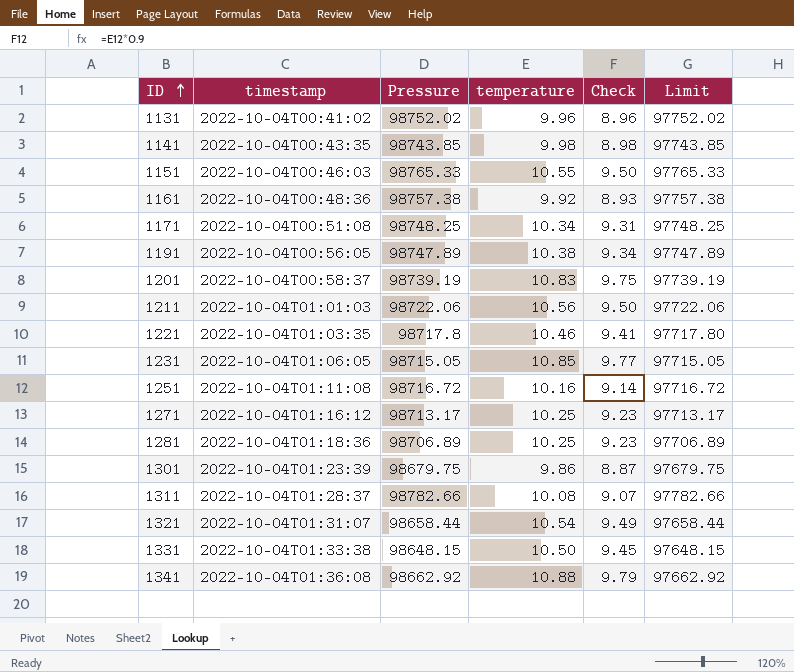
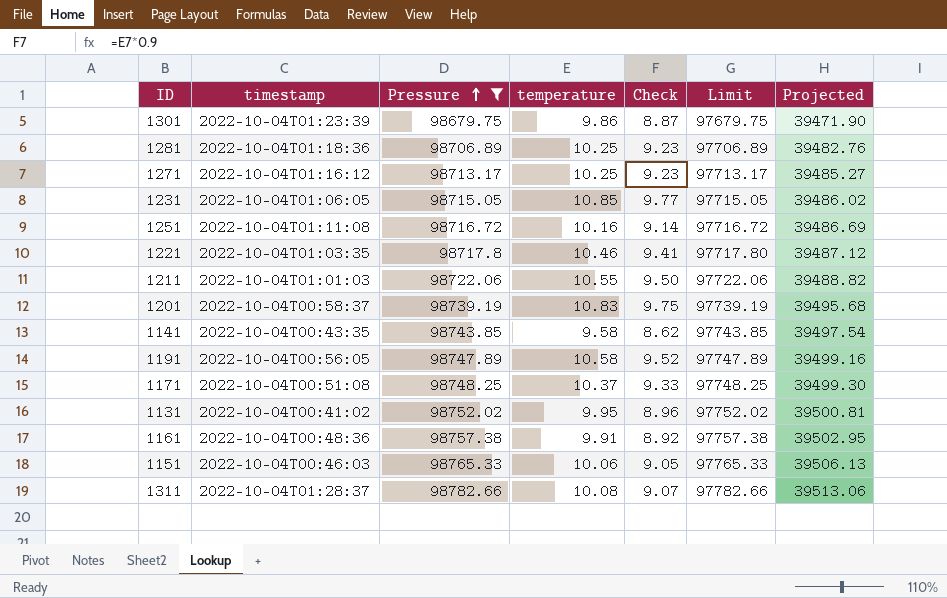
filter: none -> Pressure >= 98679.75
row order: ID ascending -> Pressure ascending
column Projected | formula: none -> [Pressure] * 0.4
1211 | temperature: 10.56 -> 10.55
1141 | temperature: 9.98 -> 9.58
1141 | Check: 8.98 -> 8.62
1191 | temperature: 10.38 -> 10.58
1191 | Check: 9.34 -> 9.52
1171 | temperature: 10.34 -> 10.37
1171 | Check: 9.31 -> 9.33
1131 | temperature: 9.96 -> 9.95
1161 | temperature: 9.92 -> 9.91
1161 | Check: 8.93 -> 8.92
1151 | temperature: 10.55 -> 10.06
1151 | Check: 9.50 -> 9.05

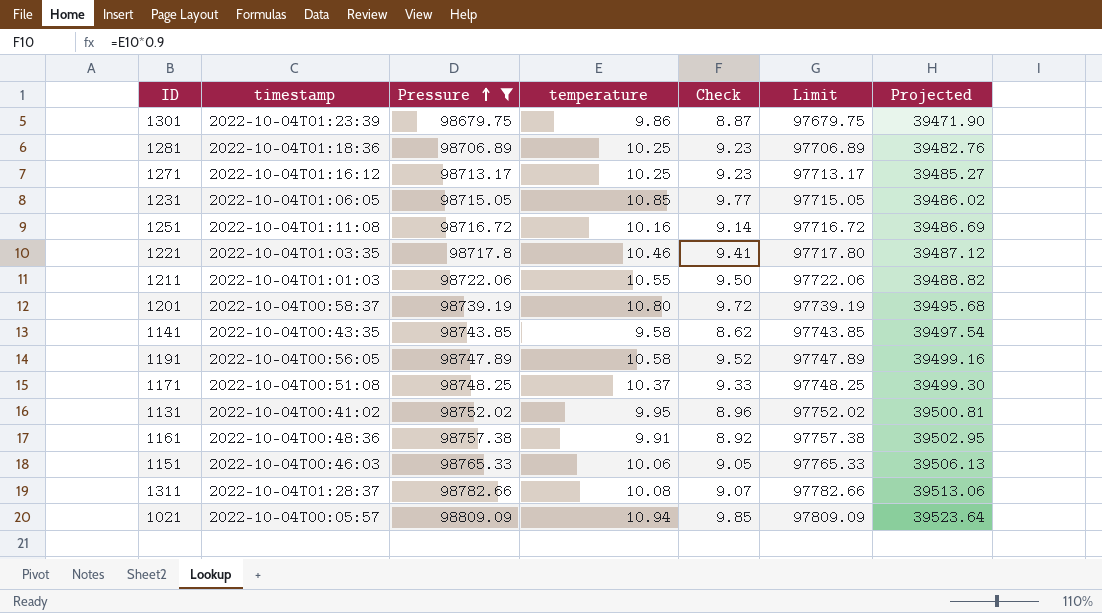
1201 | temperature: 10.83 -> 10.80
1201 | Check: 9.75 -> 9.72
row 1021: none -> 2022-10-04T00:05:57 | 98809.09 | 10.94 | 9.85 | 97809.09 | 39523.64

